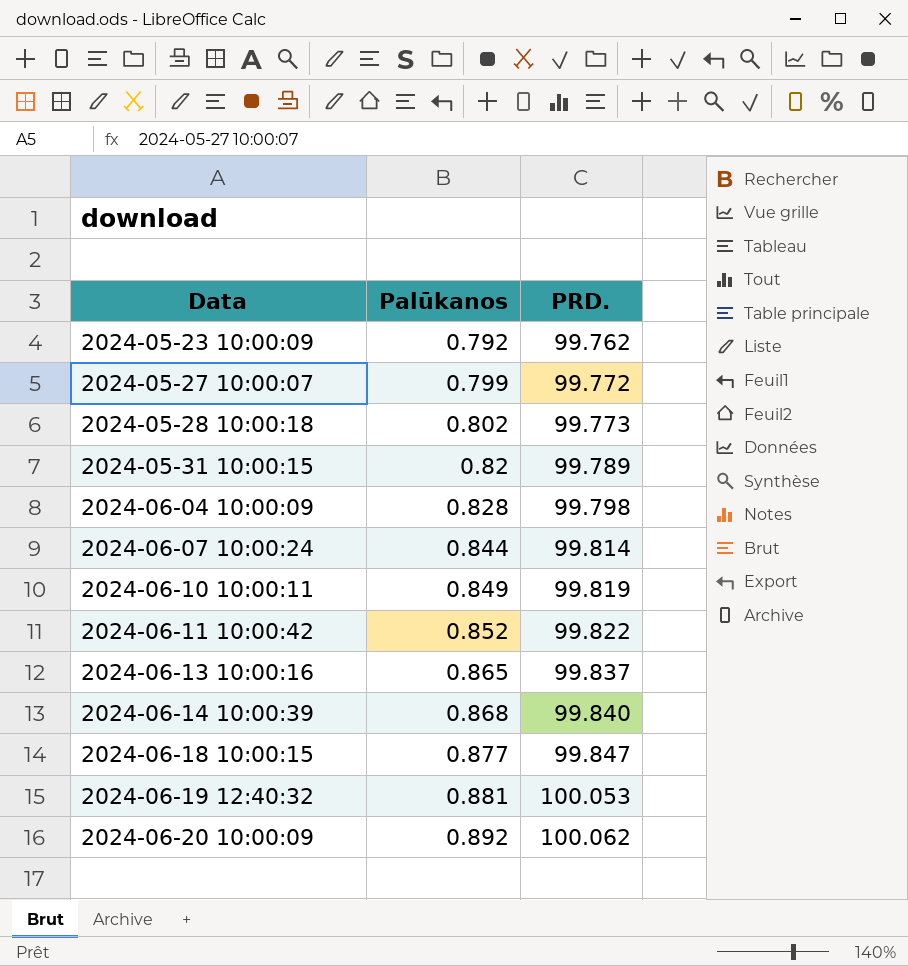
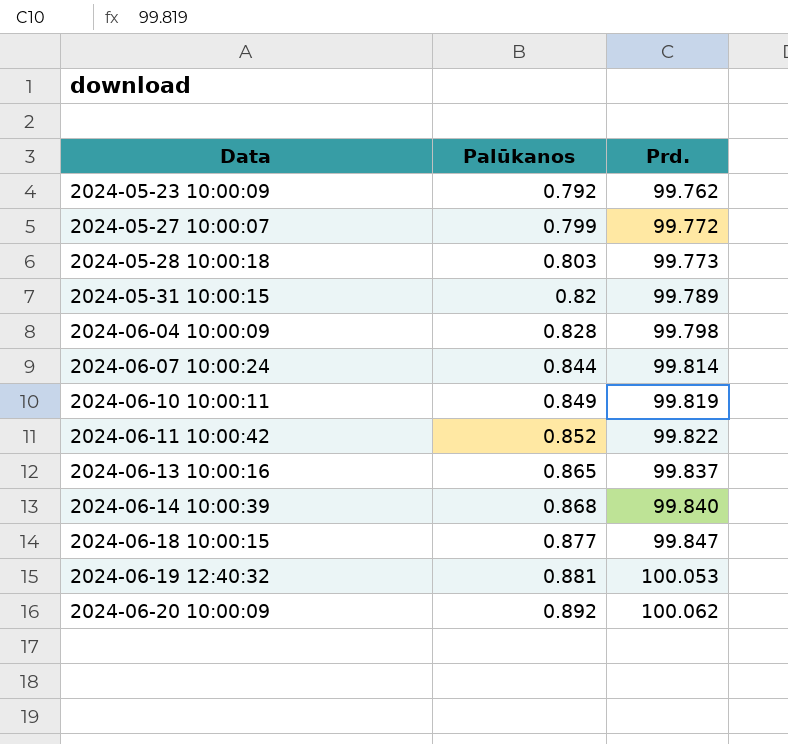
column name: PRD. -> Prd.
2024-05-28 10:00:18 | Palūkanos: 0.802 -> 0.803

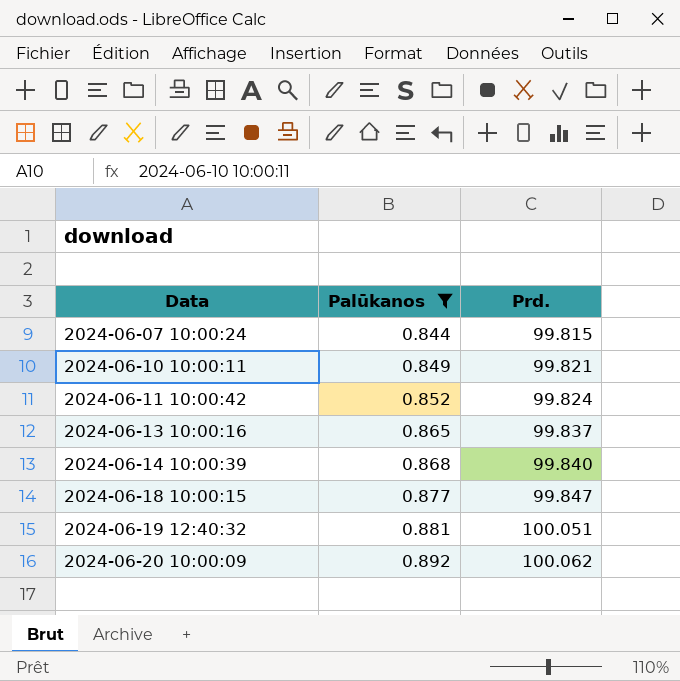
filter: none -> Palūkanos >= 0.844
2024-06-07 10:00:24 | Prd.: 99.814 -> 99.815
2024-06-10 10:00:11 | Prd.: 99.819 -> 99.821
2024-06-11 10:00:42 | Prd.: 99.822 -> 99.824
2024-06-19 12:40:32 | Prd.: 100.053 -> 100.051

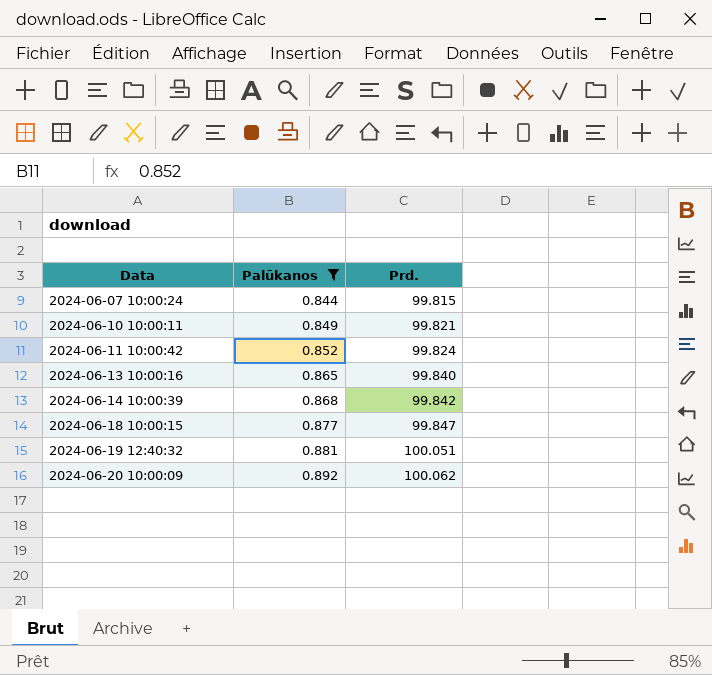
2024-06-13 10:00:16 | Prd.: 99.837 -> 99.840
2024-06-14 10:00:39 | Prd.: 99.840 -> 99.842

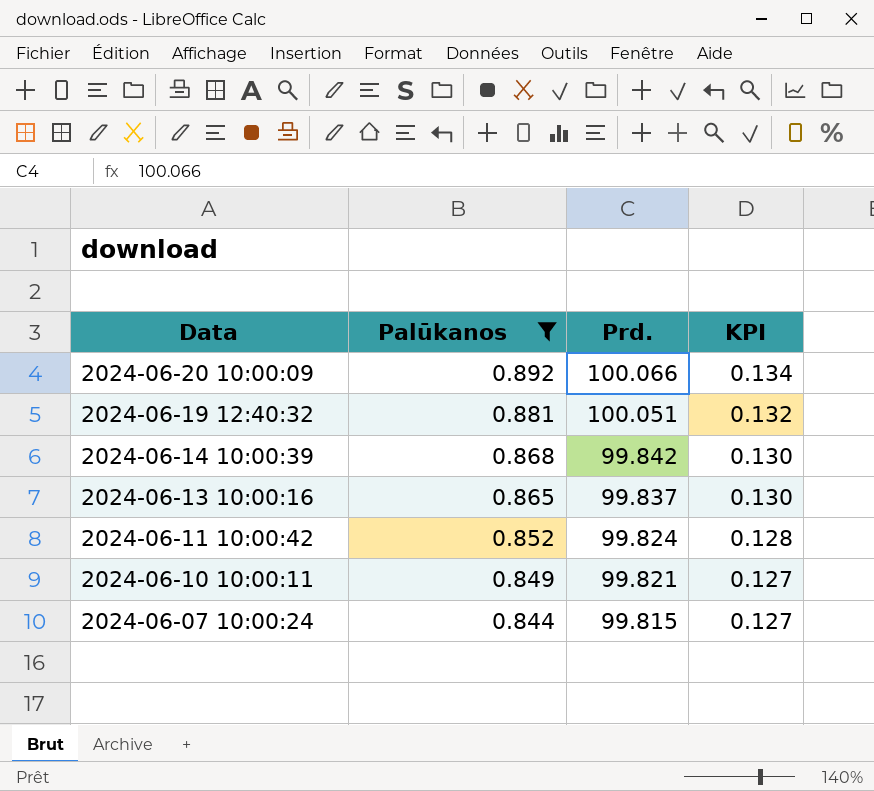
row order: Data ascending -> Data descending
column KPI | formula: none -> [Palūkanos] * 0.15
row 2024-06-18 10:00:15: 0.877 | 99.847 -> none
2024-06-20 10:00:09 | Prd.: 100.062 -> 100.066
2024-06-13 10:00:16 | Prd.: 99.840 -> 99.837

